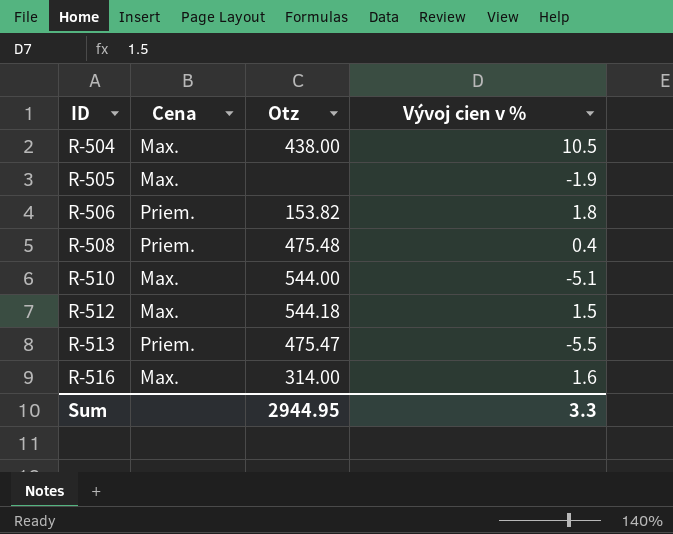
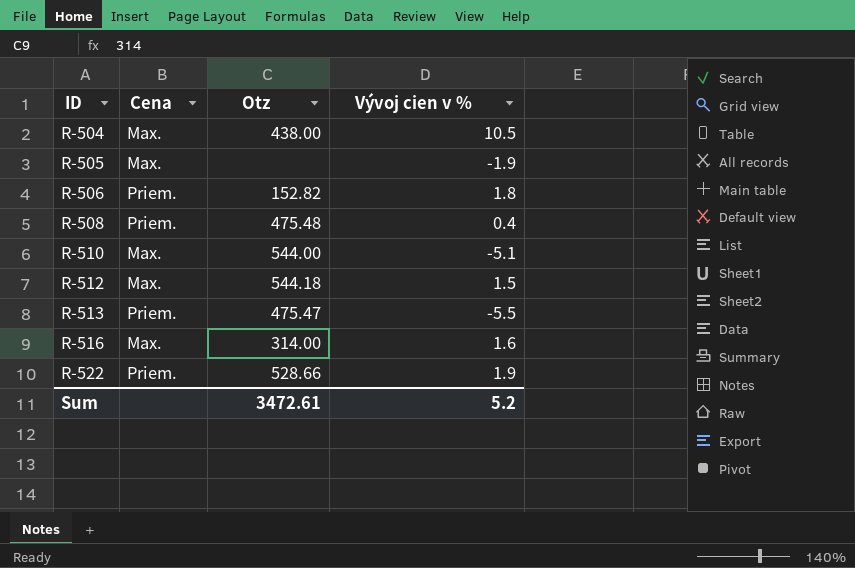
R-506 | Otz: 153.82 -> 152.82
row R-522: none -> Priem. | 528.66 | 1.9
Sum | Otz: 2944.95 -> 3472.61
Sum | Vývoj cien v %: 3.3 -> 5.2

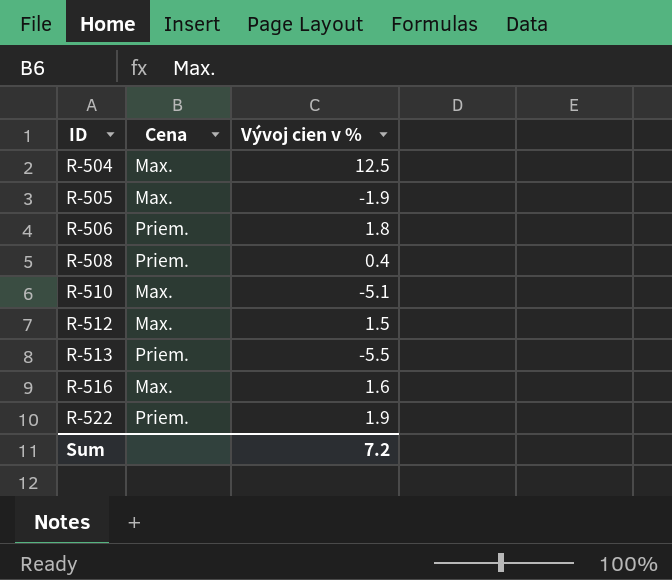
column Otz | position: 3 -> none
R-504 | Vývoj cien v %: 10.5 -> 12.5
Sum | Vývoj cien v %: 5.2 -> 7.2

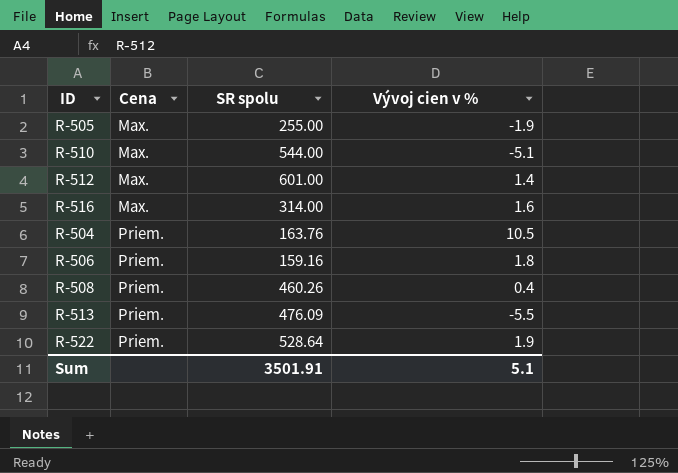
row order: ID ascending -> Cena ascending
column SR spolu | position: none -> 3
R-512 | Vývoj cien v %: 1.5 -> 1.4
R-504 | Cena: Max. -> Priem.
R-504 | Vývoj cien v %: 12.5 -> 10.5
Sum | Vývoj cien v %: 7.2 -> 5.1

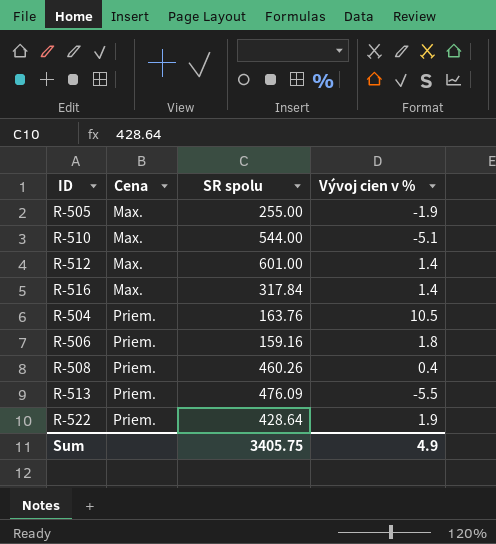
R-516 | SR spolu: 314.00 -> 317.84
R-516 | Vývoj cien v %: 1.6 -> 1.4
R-522 | SR spolu: 528.64 -> 428.64
Sum | SR spolu: 3501.91 -> 3405.75
Sum | Vývoj cien v %: 5.1 -> 4.9

